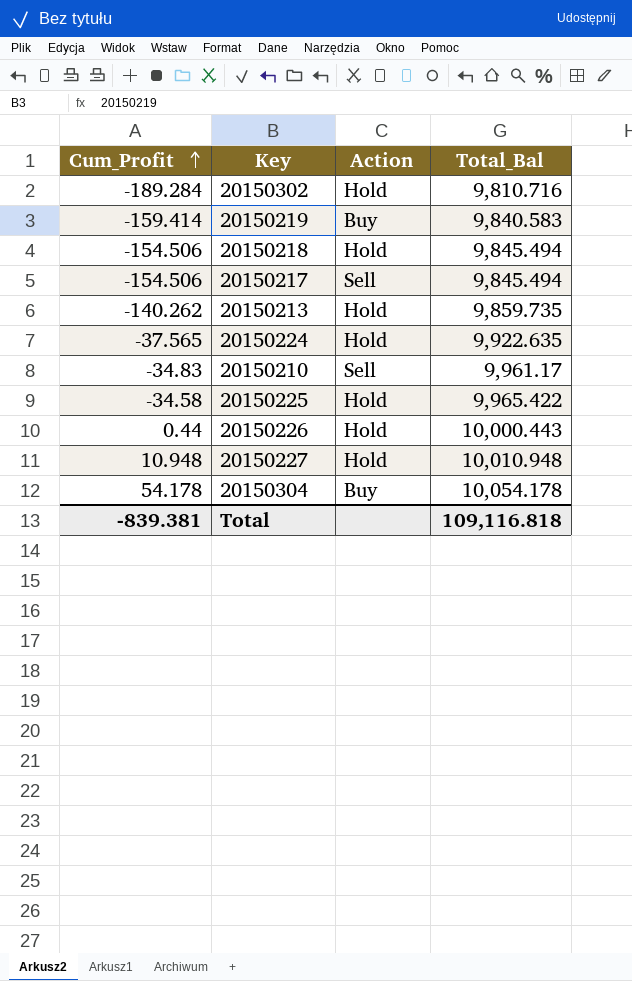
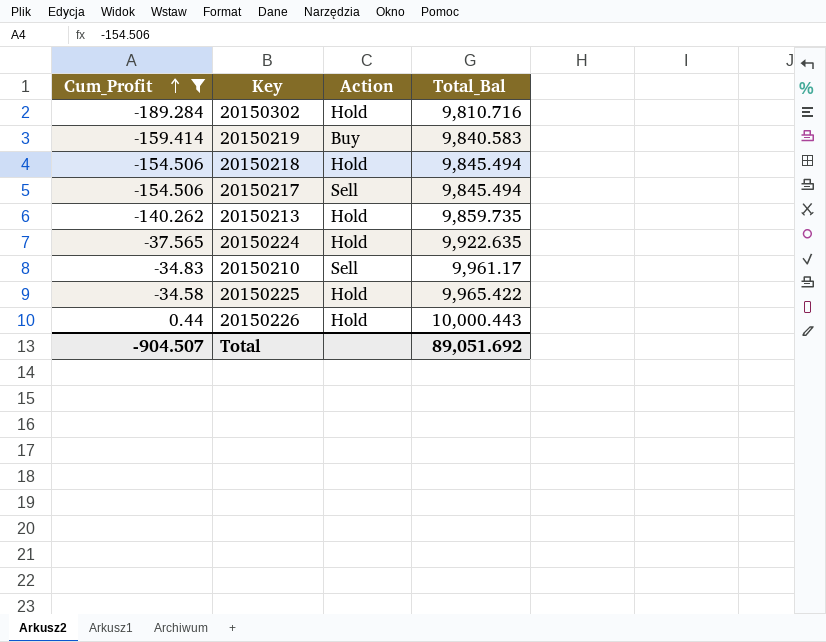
filter: none -> Cum_Profit <= 0.44
Total | Cum_Profit: -839.381 -> -904.507
Total | Total_Bal: 109,116.818 -> 89,051.692

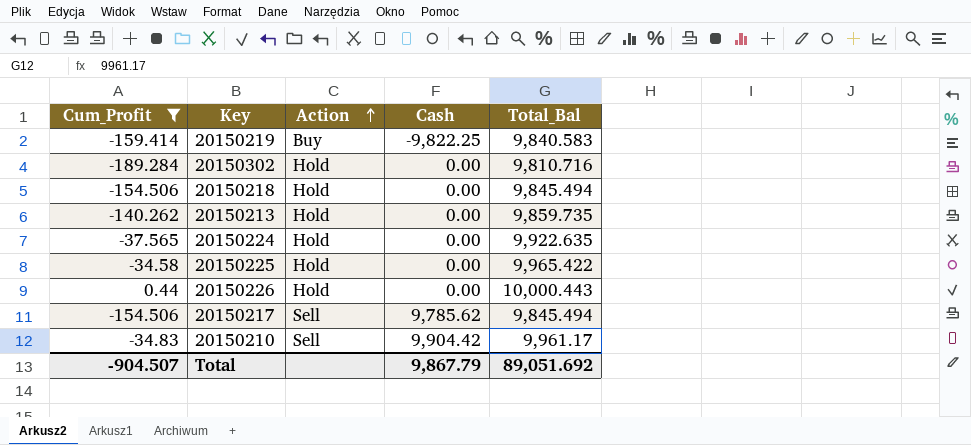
row order: Cum_Profit ascending -> Action ascending
column Cash | position: none -> 4

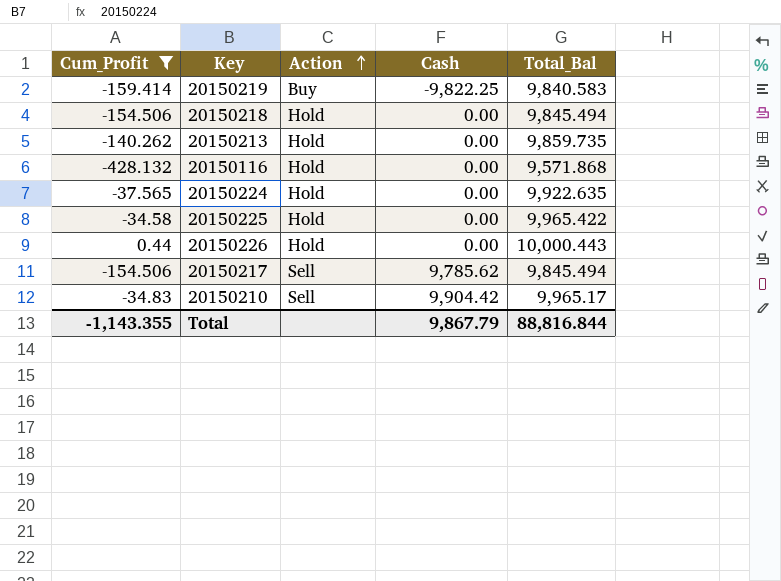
row 20150302: -189.284 | Hold | 0.00 | 9,810.716 -> none
row 20150116: none -> -428.132 | Hold | 0.00 | 9,571.868
20150210 | Total_Bal: 9,961.17 -> 9,965.17
Total | Cum_Profit: -904.507 -> -1,143.355
Total | Total_Bal: 89,051.692 -> 88,816.844

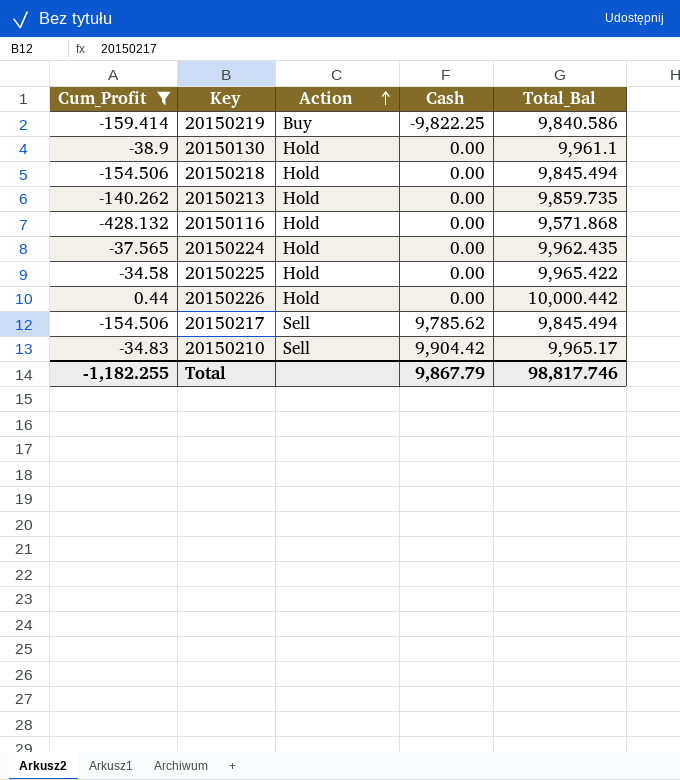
20150219 | Total_Bal: 9,840.583 -> 9,840.586
row 20150130: none -> -38.9 | Hold | 0.00 | 9,961.1
20150224 | Total_Bal: 9,922.635 -> 9,962.435
20150226 | Total_Bal: 10,000.443 -> 10,000.442
Total | Cum_Profit: -1,143.355 -> -1,182.255
Total | Total_Bal: 88,816.844 -> 98,817.746

